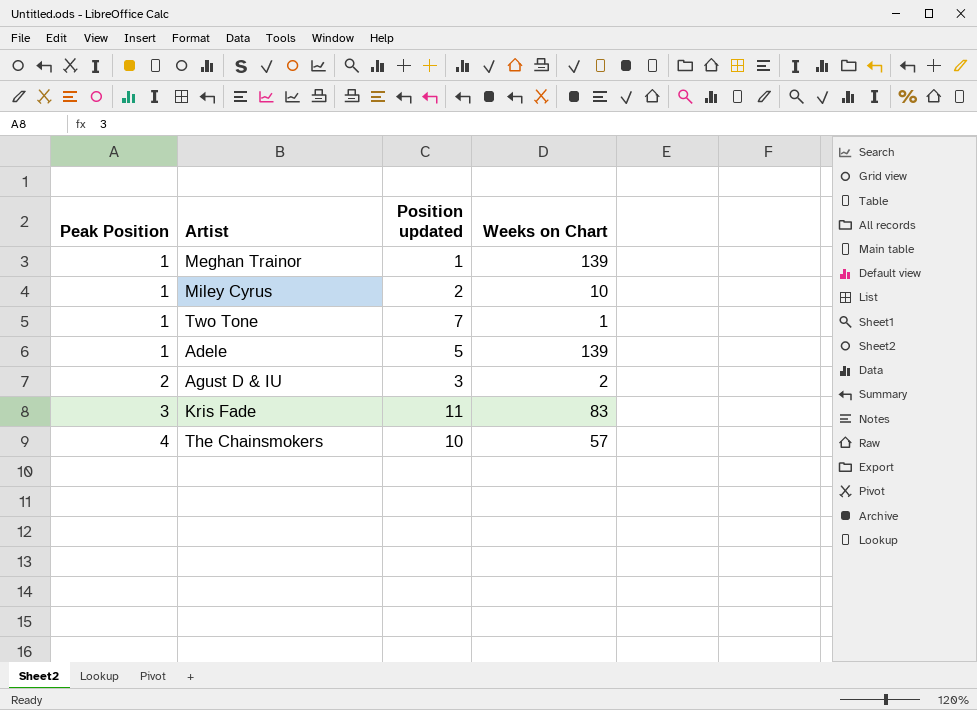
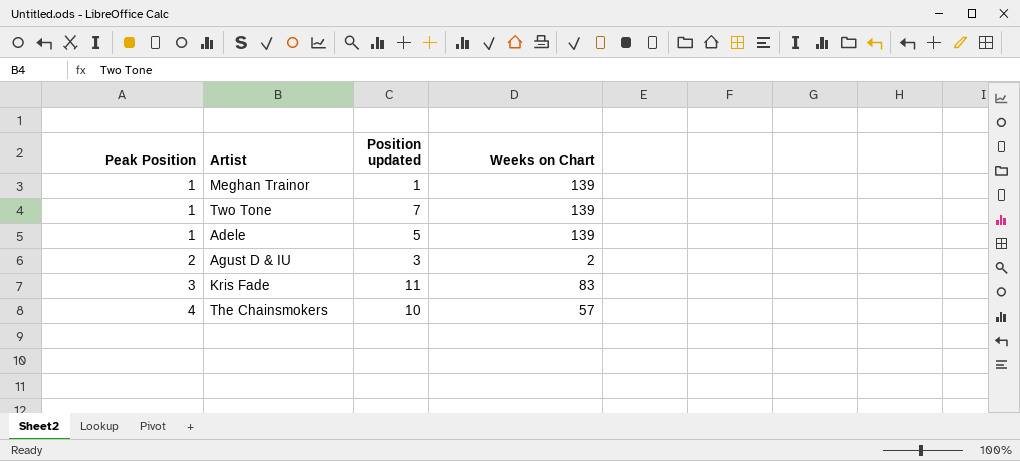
row Miley Cyrus: 1 | 2 | 10 -> none
Two Tone | Weeks on Chart: 1 -> 139

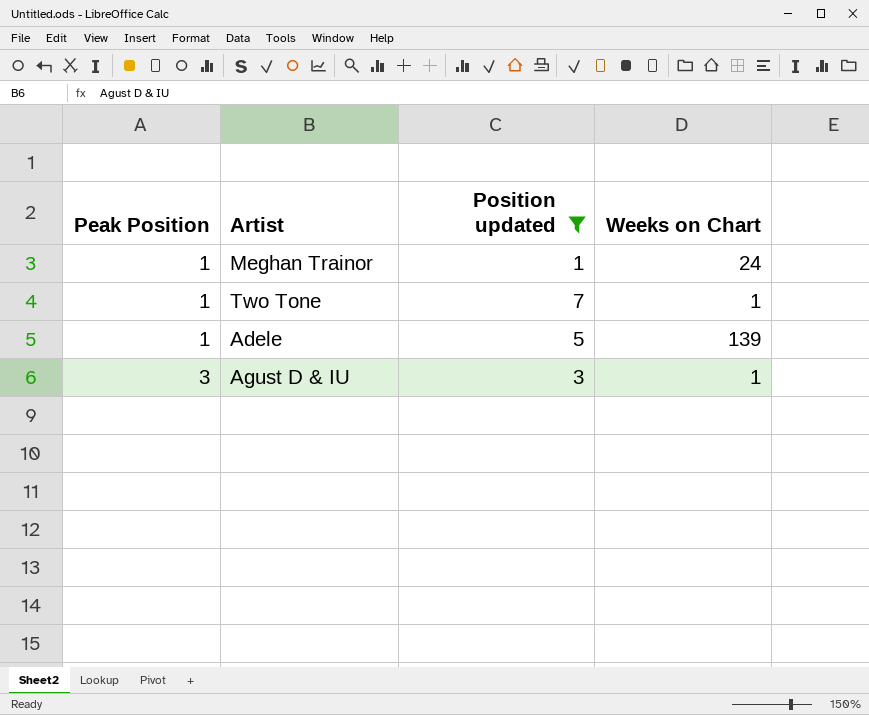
filter: none -> Position updated <= 7
Meghan Trainor | Weeks on Chart: 139 -> 24
Two Tone | Weeks on Chart: 139 -> 1
Agust D & IU | Peak Position: 2 -> 3
Agust D & IU | Weeks on Chart: 2 -> 1

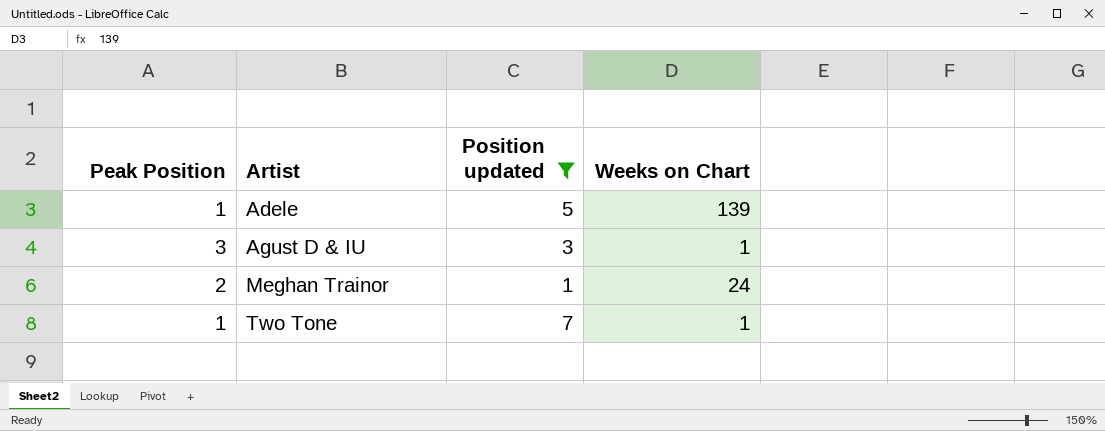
row order: Peak Position ascending -> Artist ascending
Meghan Trainor | Peak Position: 1 -> 2

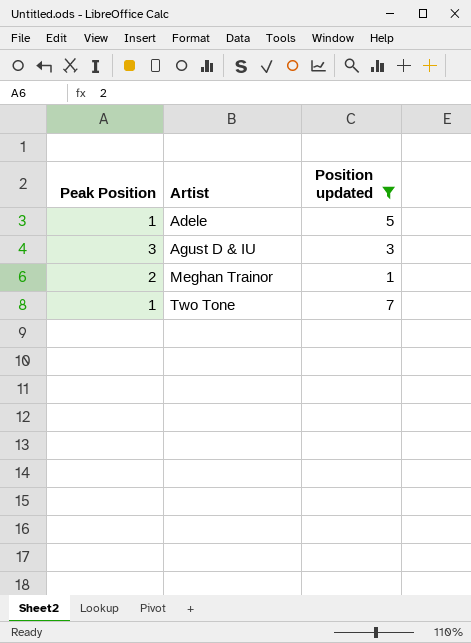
column Weeks on Chart | position: 4 -> none

